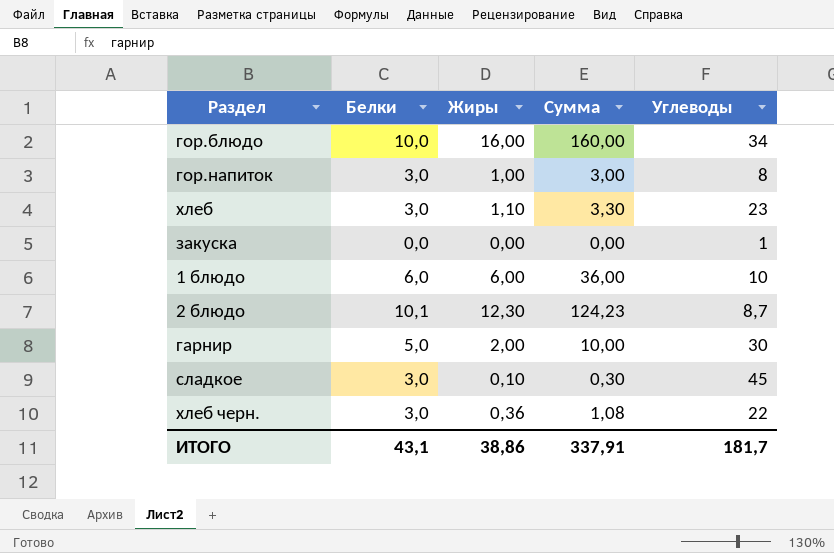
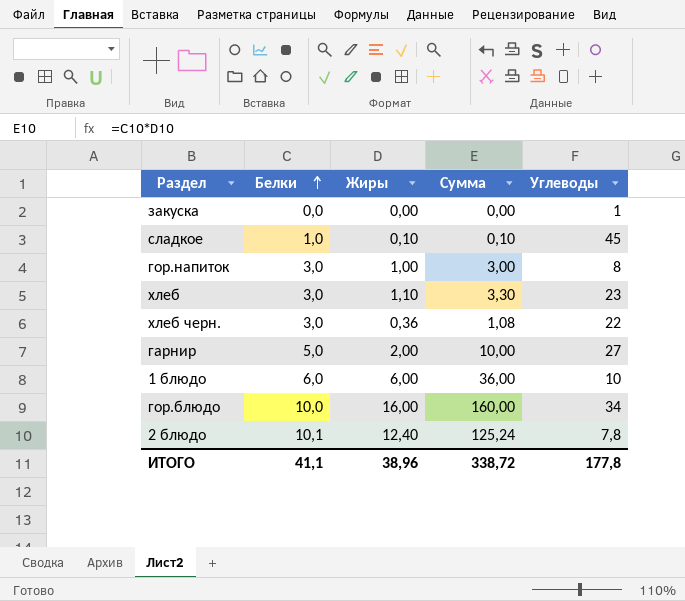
row order: none -> Белки ascending
сладкое | Белки: 3,0 -> 1,0
сладкое | Сумма: 0,30 -> 0,10
гарнир | Углеводы: 30 -> 27
2 блюдо | Жиры: 12,30 -> 12,40
2 блюдо | Сумма: 124,23 -> 125,24
2 блюдо | Углеводы: 8,7 -> 7,8
ИТОГО | Белки: 43,1 -> 41,1
ИТОГО | Жиры: 38,86 -> 38,96
ИТОГО | Сумма: 337,91 -> 338,72
ИТОГО | Углеводы: 181,7 -> 177,8

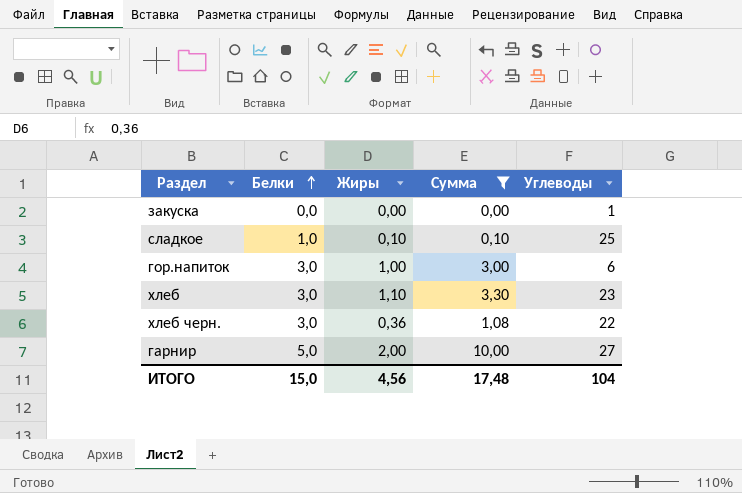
filter: none -> Сумма <= 10,00
сладкое | Углеводы: 45 -> 25
гор.напиток | Углеводы: 8 -> 6
ИТОГО | Белки: 41,1 -> 15,0
ИТОГО | Жиры: 38,96 -> 4,56
ИТОГО | Сумма: 338,72 -> 17,48
ИТОГО | Углеводы: 177,8 -> 104

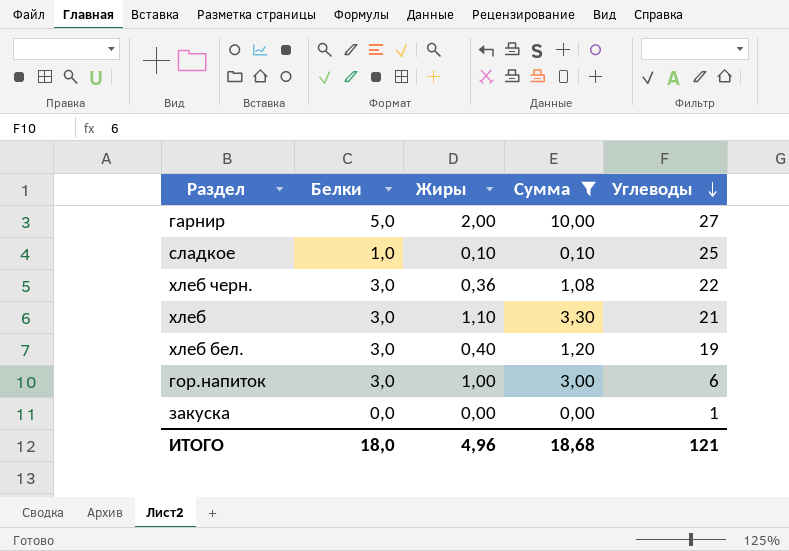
row order: Белки ascending -> Углеводы descending
хлеб | Углеводы: 23 -> 21
row хлеб бел.: none -> 3,0 | 0,40 | 1,20 | 19
ИТОГО | Белки: 15,0 -> 18,0
ИТОГО | Жиры: 4,56 -> 4,96
ИТОГО | Сумма: 17,48 -> 18,68
ИТОГО | Углеводы: 104 -> 121

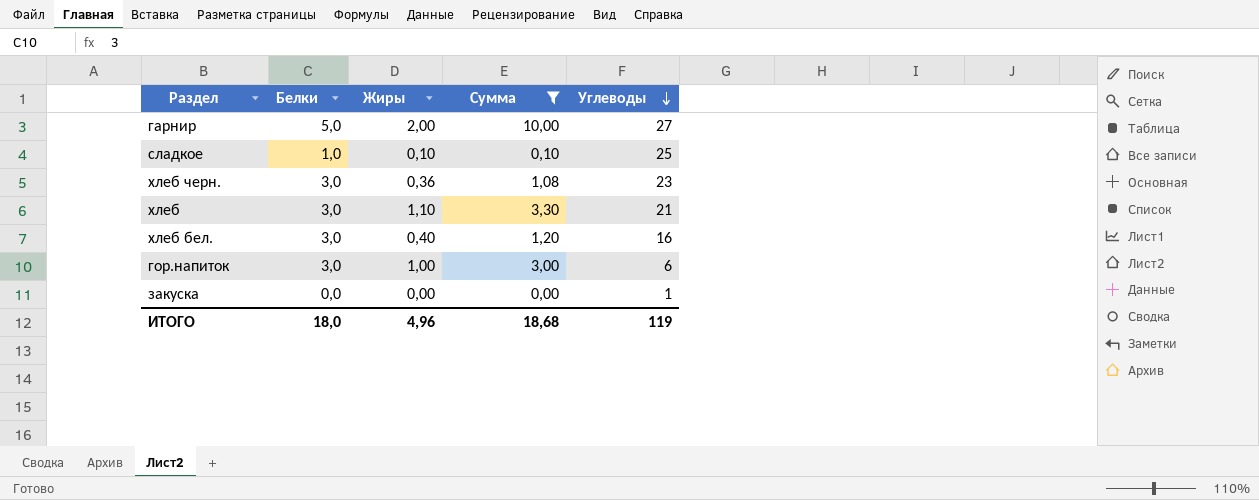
хлеб черн. | Углеводы: 22 -> 23
хлеб бел. | Углеводы: 19 -> 16
ИТОГО | Углеводы: 121 -> 119

